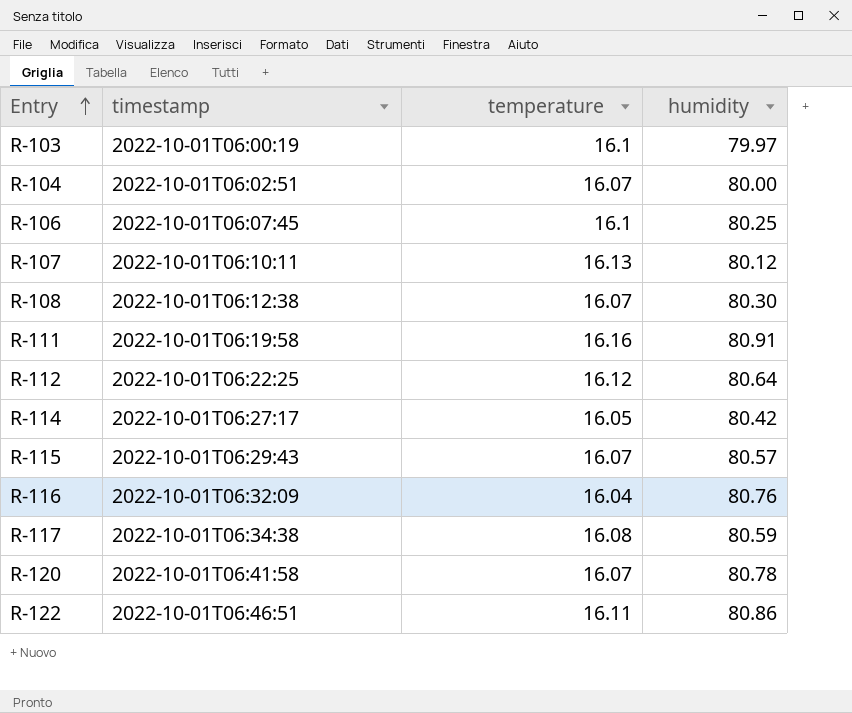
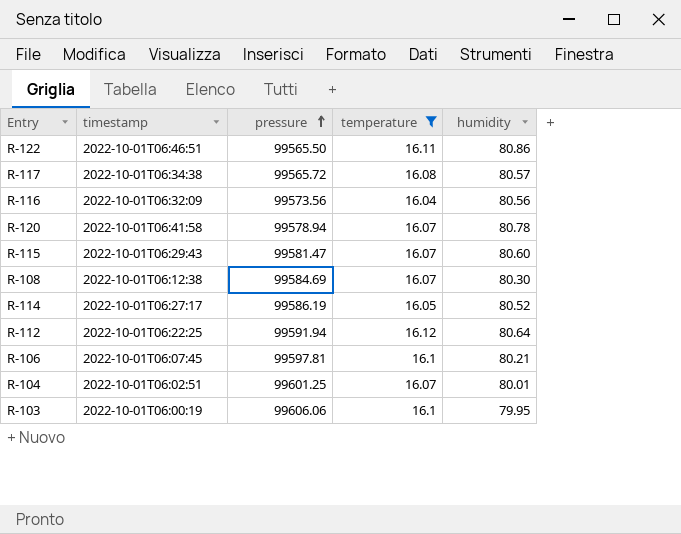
filter: none -> temperature <= 16.12
row order: Entry ascending -> pressure ascending
column pressure | position: none -> 3
R-117 | humidity: 80.59 -> 80.57
R-116 | humidity: 80.76 -> 80.56
R-115 | humidity: 80.57 -> 80.60
R-114 | humidity: 80.42 -> 80.52
R-106 | humidity: 80.25 -> 80.21
R-104 | humidity: 80.00 -> 80.01
R-103 | humidity: 79.97 -> 79.95

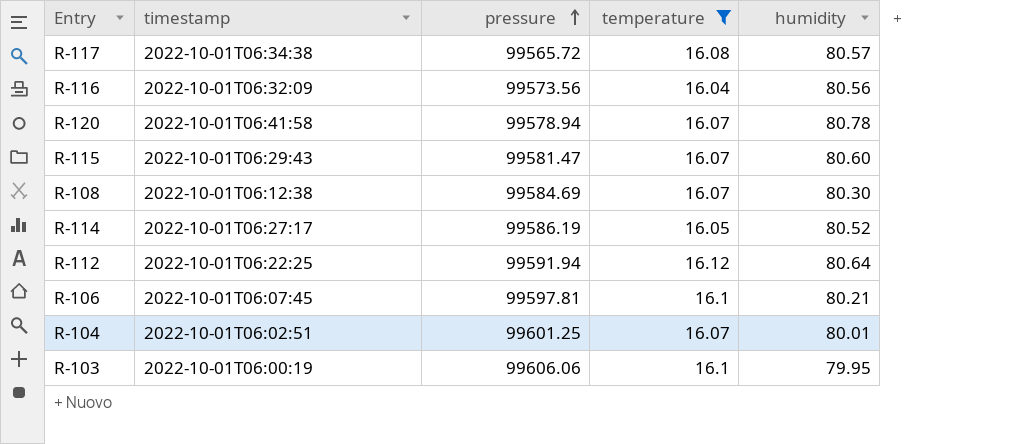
row R-122: 2022-10-01T06:46:51 | 99565.50 | 16.11 | 80.86 -> none

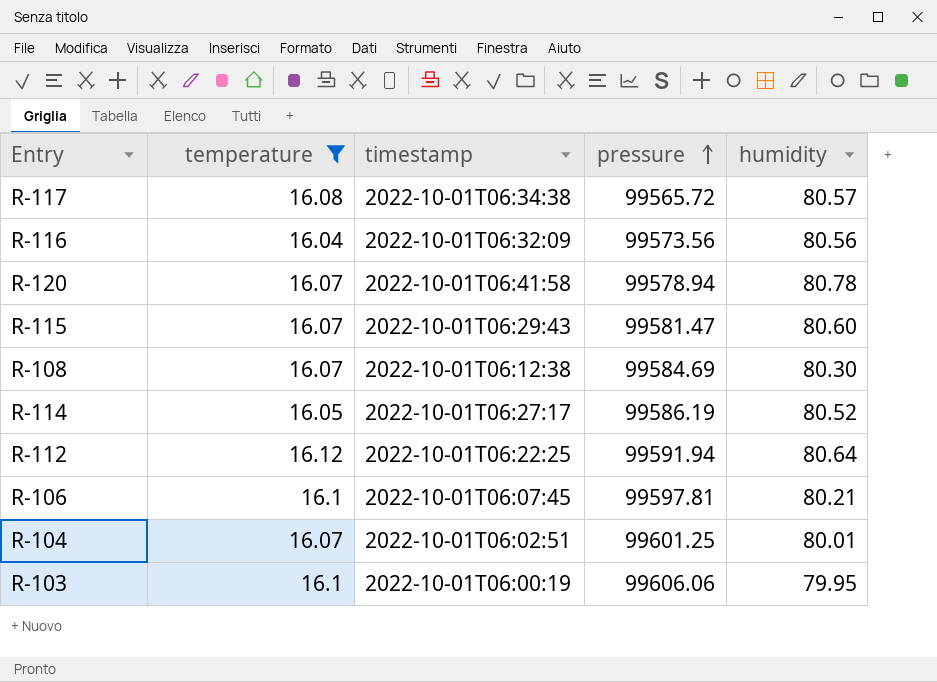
column temperature | position: 4 -> 2

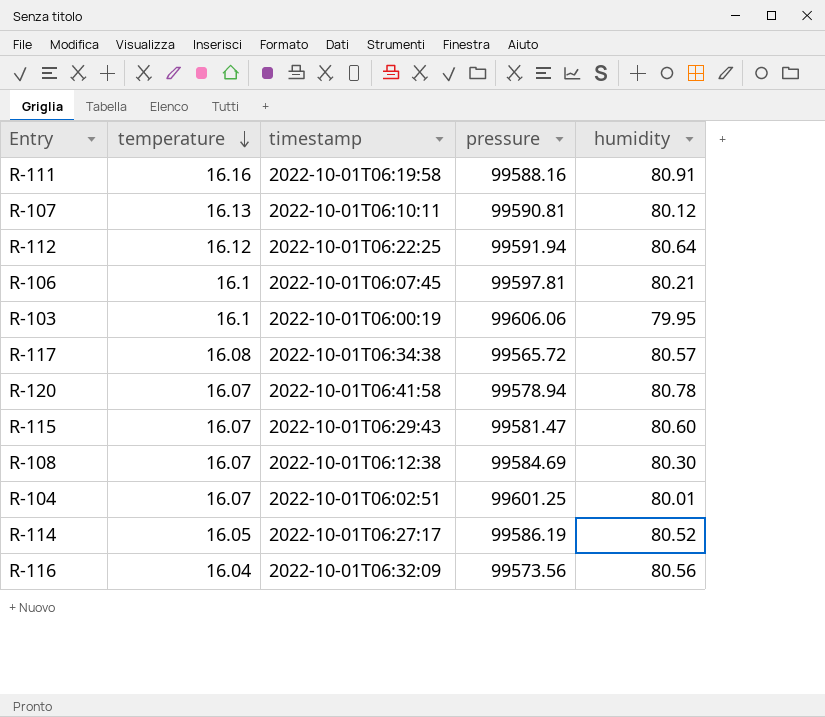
filter: temperature <= 16.12 -> none
row order: pressure ascending -> temperature descending

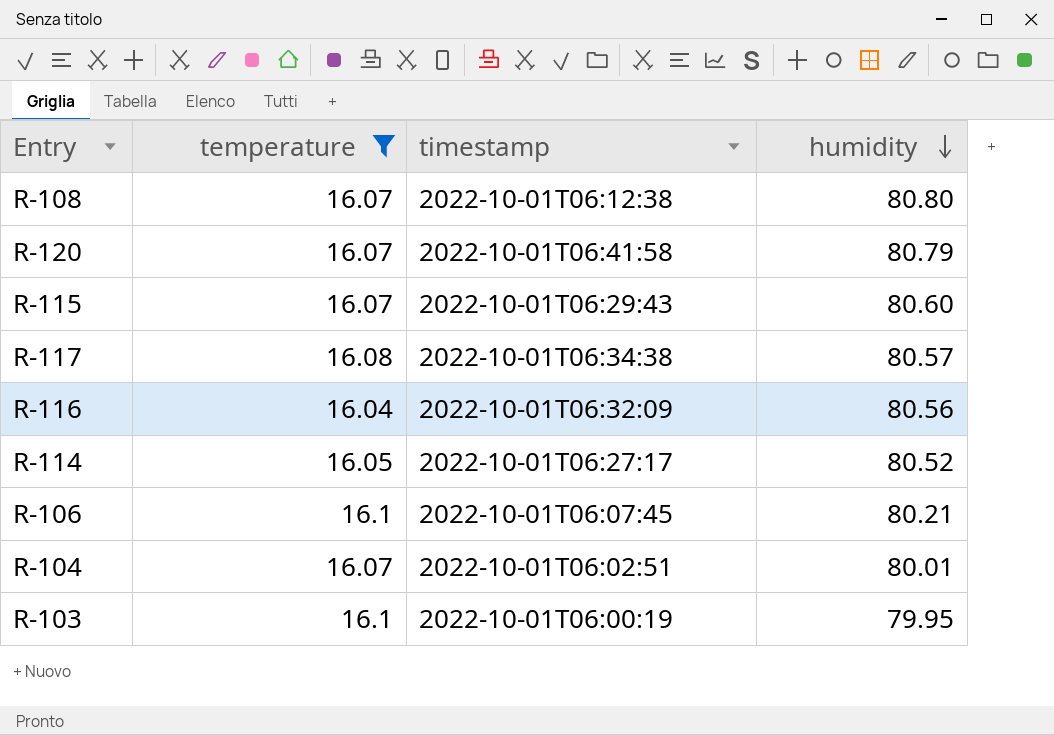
filter: none -> temperature <= 16.1
row order: temperature descending -> humidity descending
column pressure | position: 4 -> none
R-108 | humidity: 80.30 -> 80.80
R-120 | humidity: 80.78 -> 80.79

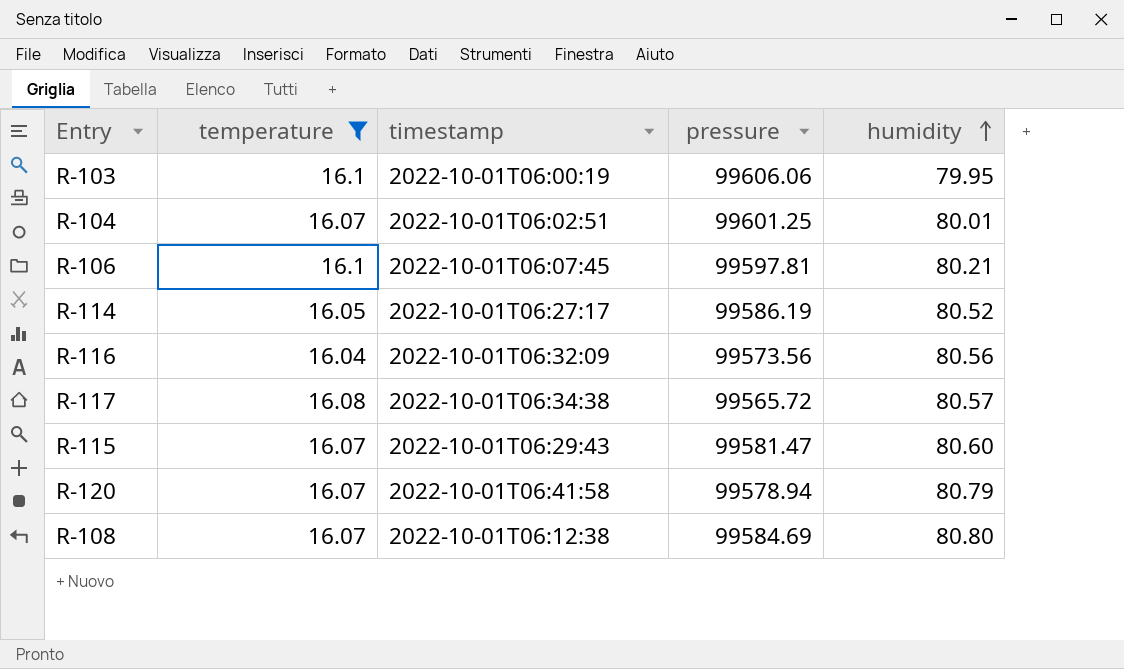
row order: humidity descending -> humidity ascending
column pressure | position: none -> 4

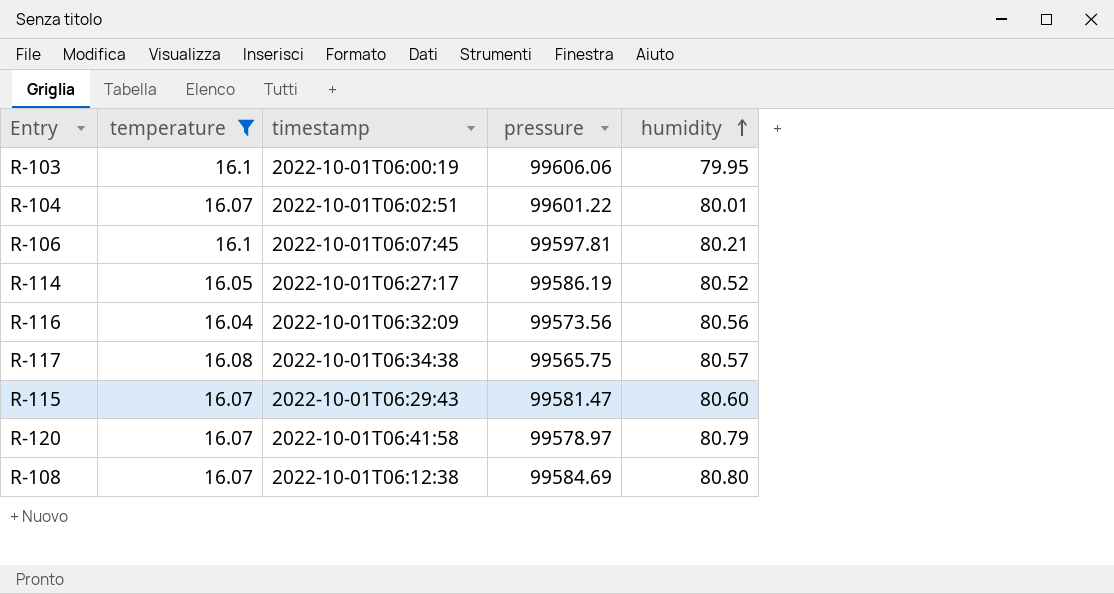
R-104 | pressure: 99601.25 -> 99601.22
R-117 | pressure: 99565.72 -> 99565.75
R-120 | pressure: 99578.94 -> 99578.97

